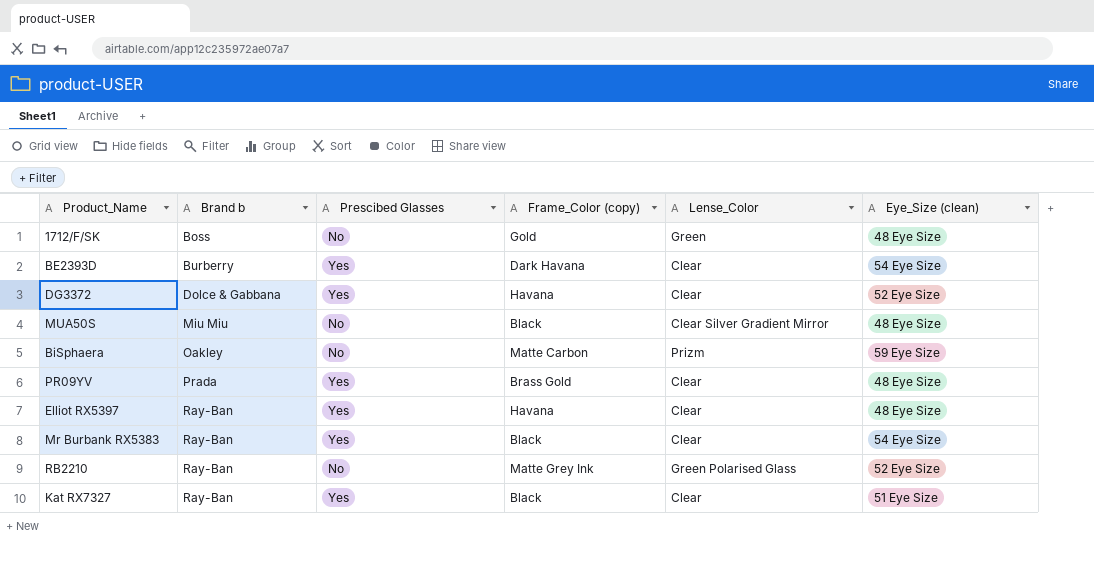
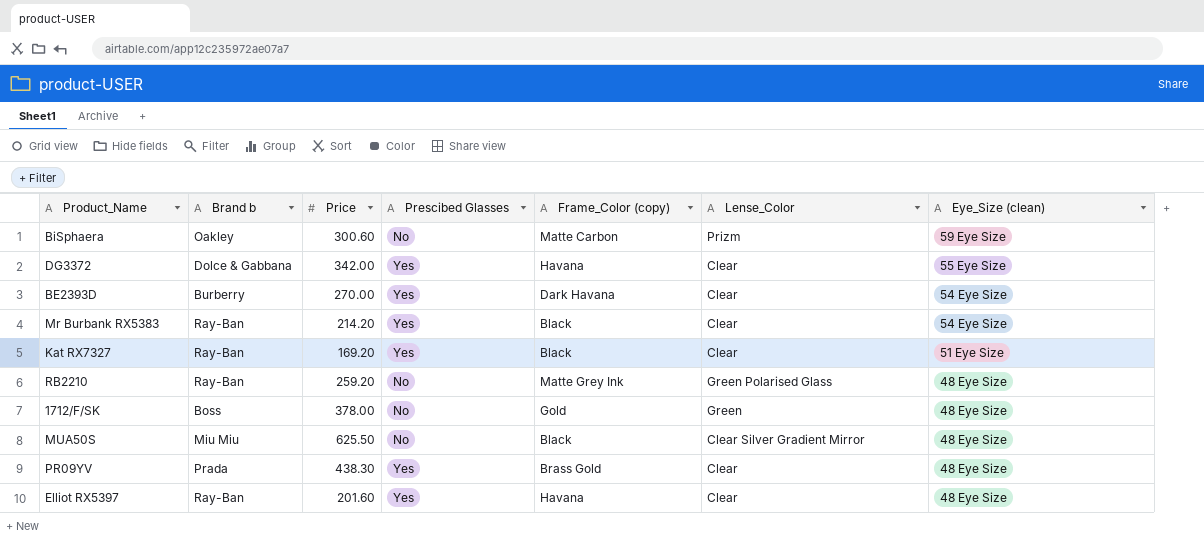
row order: Brand b ascending -> Eye_Size (clean) descending
column Price | position: none -> 3
DG3372 | Eye_Size (clean): 52 Eye Size -> 55 Eye Size
RB2210 | Eye_Size (clean): 52 Eye Size -> 48 Eye Size

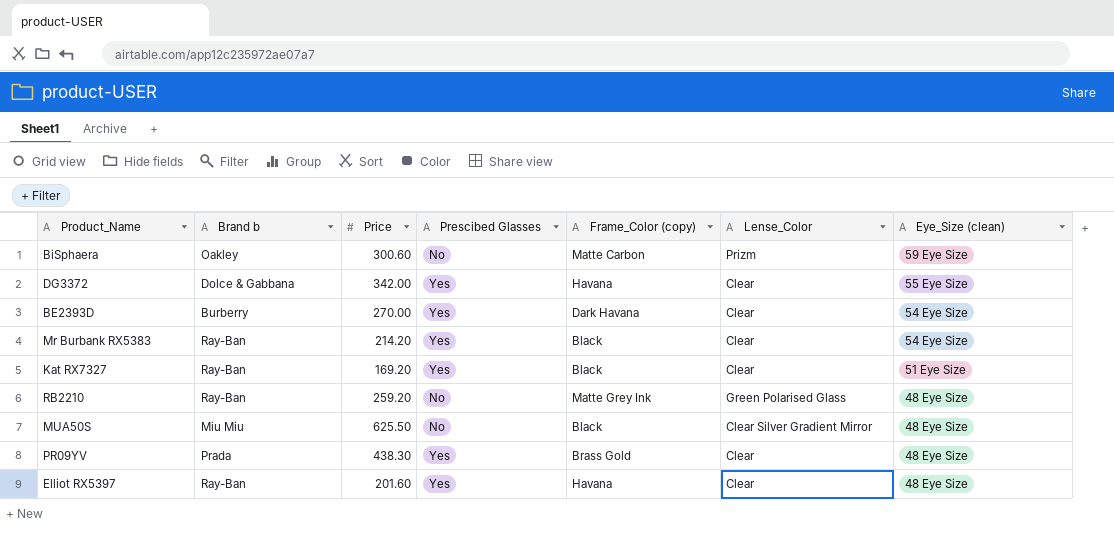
row 1712/F/SK: Boss | 378.00 | No | Gold | Green | 48 Eye Size -> none

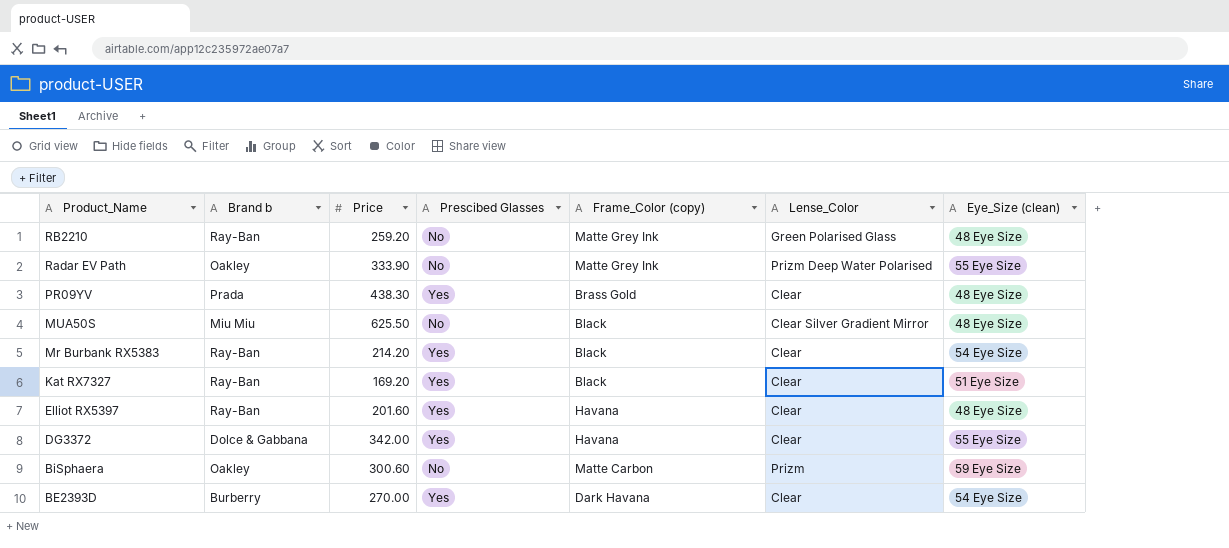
row order: Eye_Size (clean) descending -> Product_Name descending
row Radar EV Path: none -> Oakley | 333.90 | No | Matte Grey Ink | Prizm Deep Water Polarised | 55 Eye Size

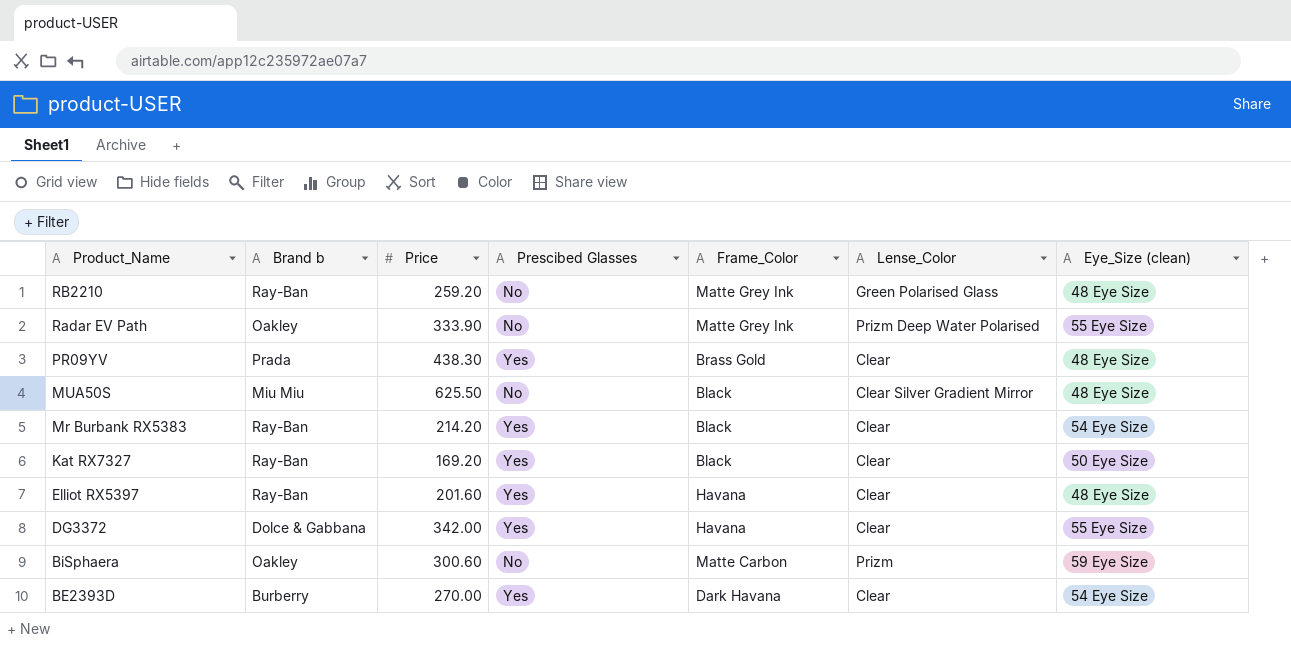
column name: Frame_Color (copy) -> Frame_Color
Kat RX7327 | Eye_Size (clean): 51 Eye Size -> 50 Eye Size

